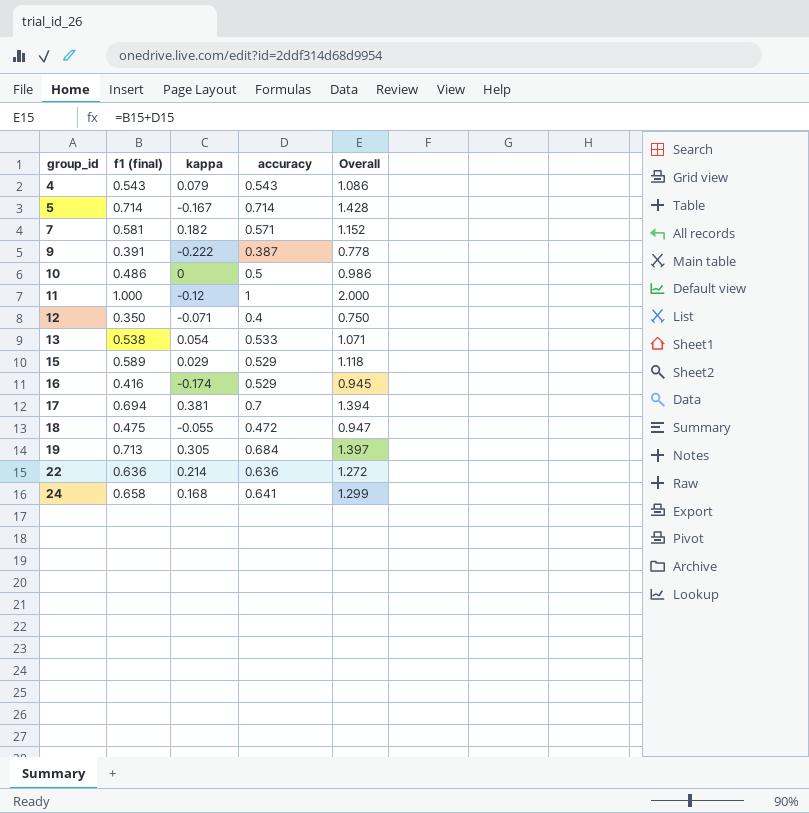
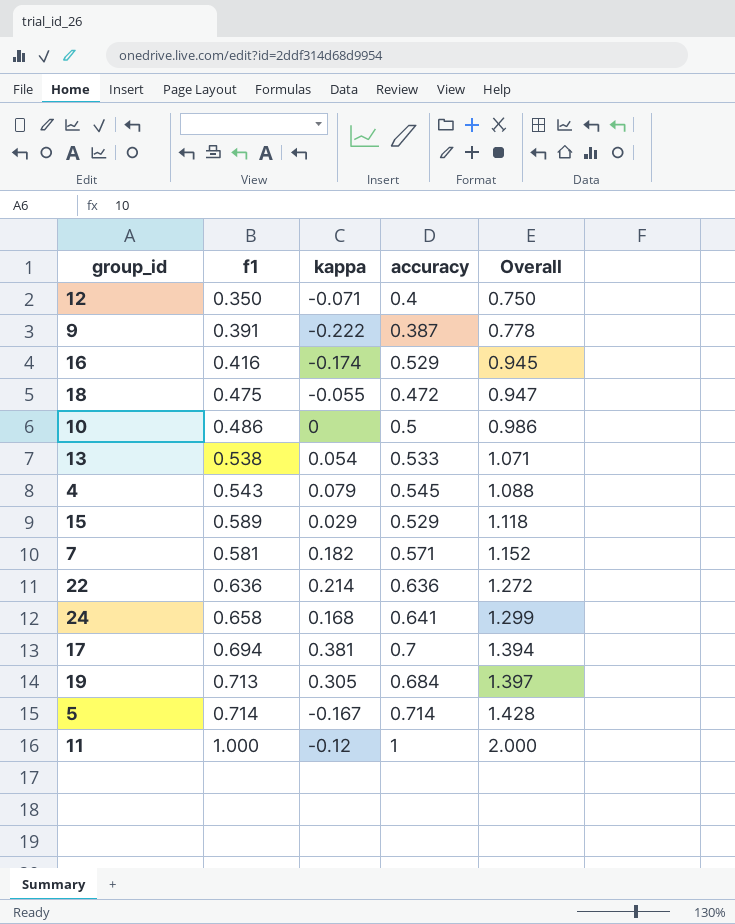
row order: group_id ascending -> Overall ascending
column name: f1 (final) -> f1
4 | accuracy: 0.543 -> 0.545
4 | Overall: 1.086 -> 1.088

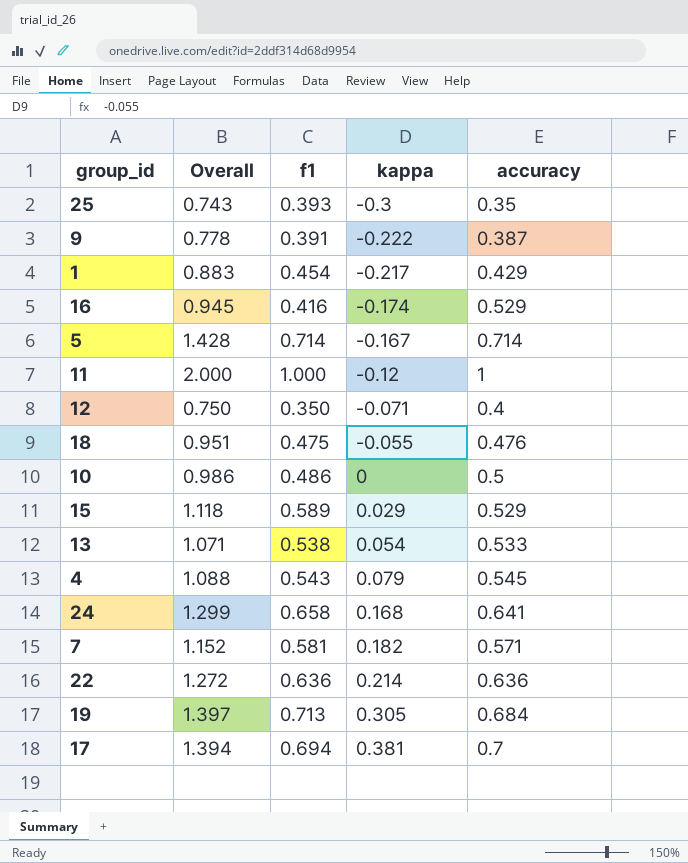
row order: Overall ascending -> kappa ascending
column Overall | position: 5 -> 2
row 25: none -> 0.743 | 0.393 | -0.3 | 0.35
row 1: none -> 0.883 | 0.454 | -0.217 | 0.429
18 | Overall: 0.947 -> 0.951
18 | accuracy: 0.472 -> 0.476

